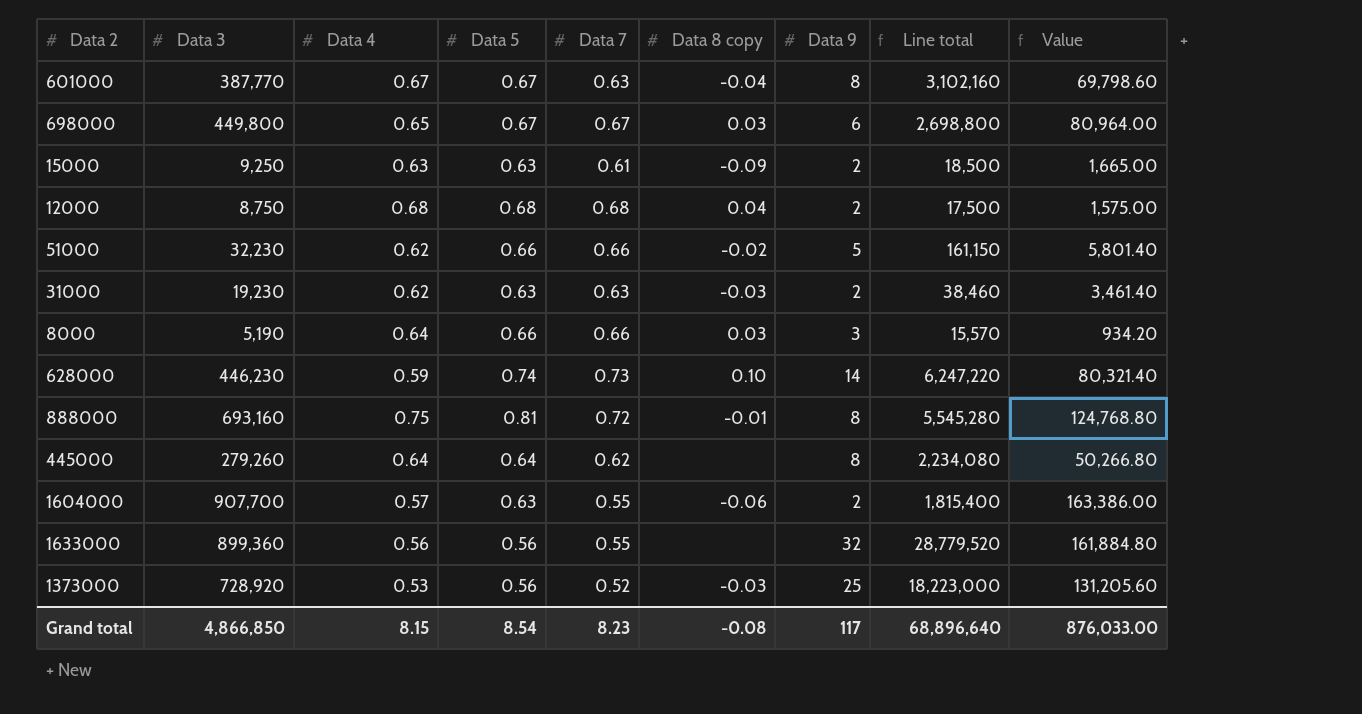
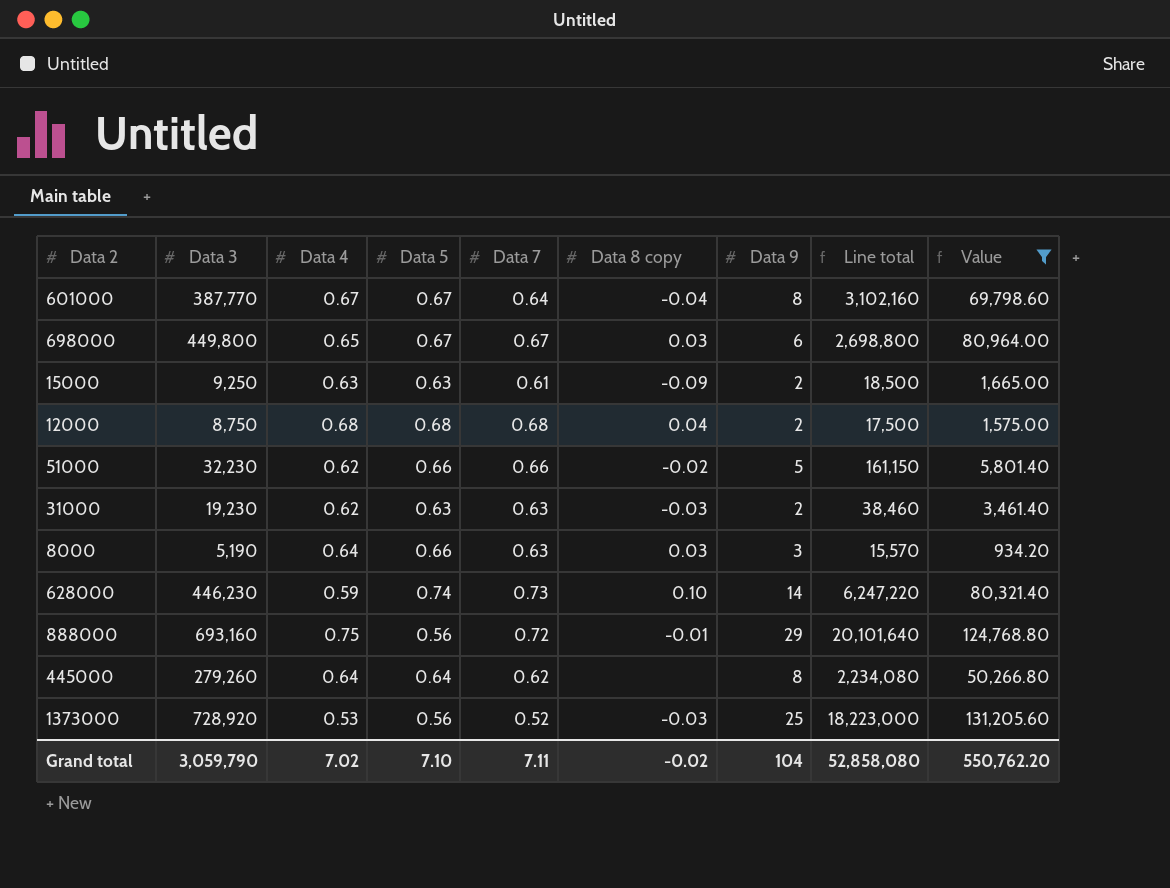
filter: none -> Value <= 131,205.60
601000 | Data 7: 0.63 -> 0.64
8000 | Data 7: 0.66 -> 0.63
888000 | Data 5: 0.81 -> 0.56
888000 | Data 9: 8 -> 29
888000 | Line total: 5,545,280 -> 20,101,640
Grand total | Data 3: 4,866,850 -> 3,059,790
Grand total | Data 4: 8.15 -> 7.02
Grand total | Data 5: 8.54 -> 7.10
Grand total | Data 7: 8.23 -> 7.11
Grand total | Data 8 copy: -0.08 -> -0.02
Grand total | Data 9: 117 -> 104
Grand total | Line total: 68,896,640 -> 52,858,080
Grand total | Value: 876,033.00 -> 550,762.20

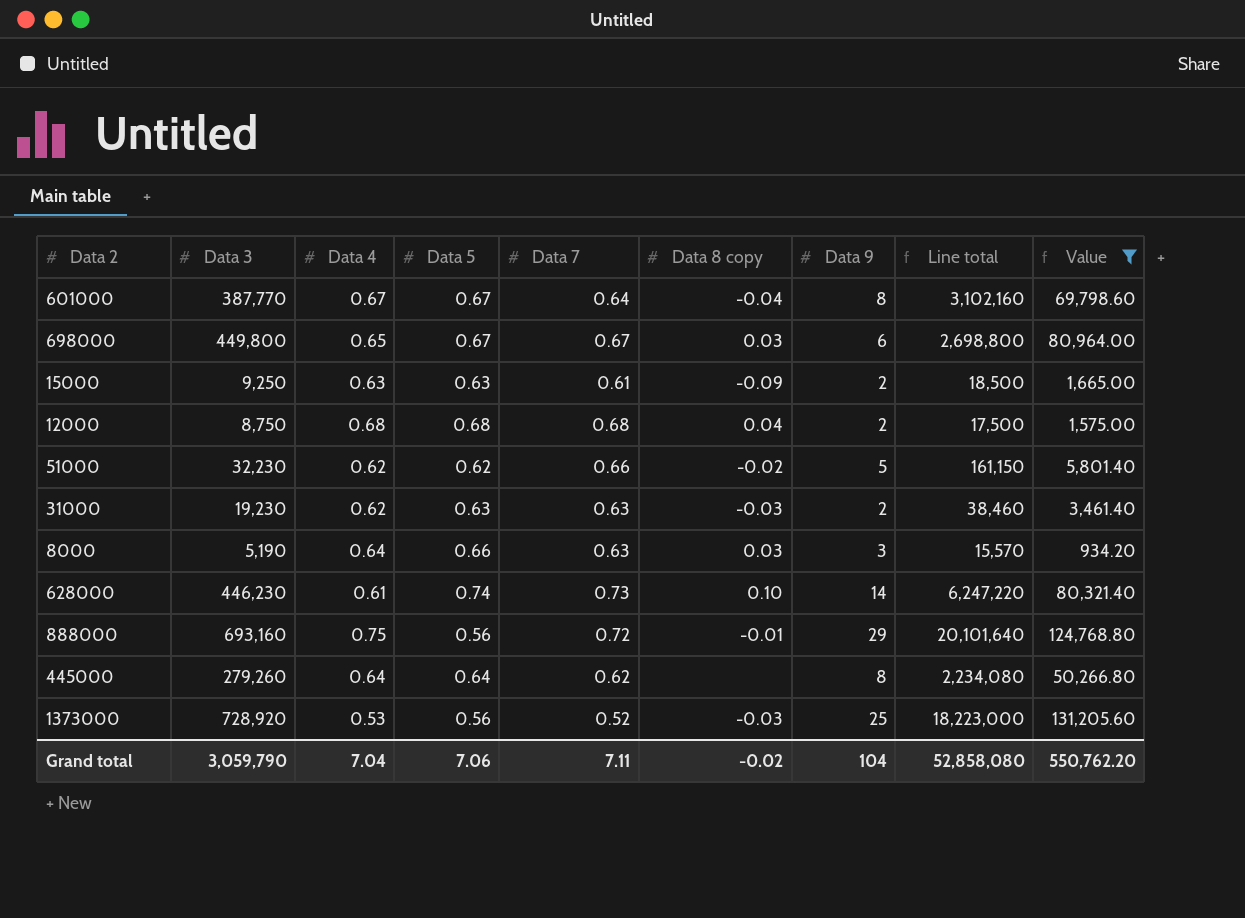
51000 | Data 5: 0.66 -> 0.62
628000 | Data 4: 0.59 -> 0.61
Grand total | Data 4: 7.02 -> 7.04
Grand total | Data 5: 7.10 -> 7.06

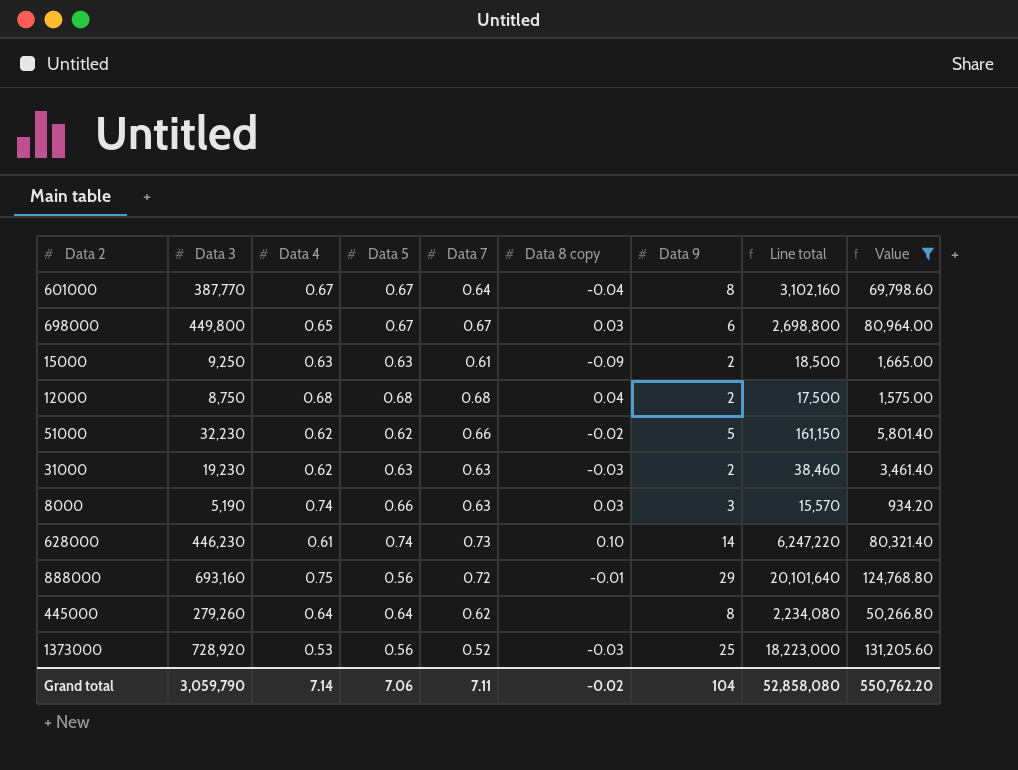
8000 | Data 4: 0.64 -> 0.74
Grand total | Data 4: 7.04 -> 7.14

